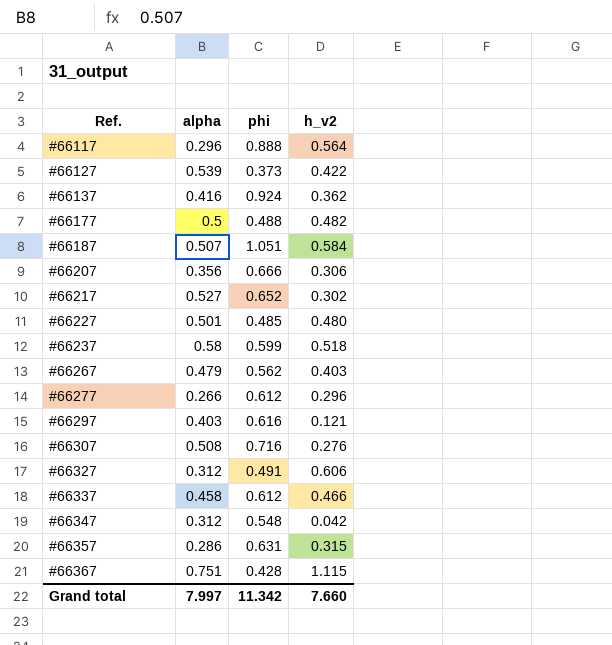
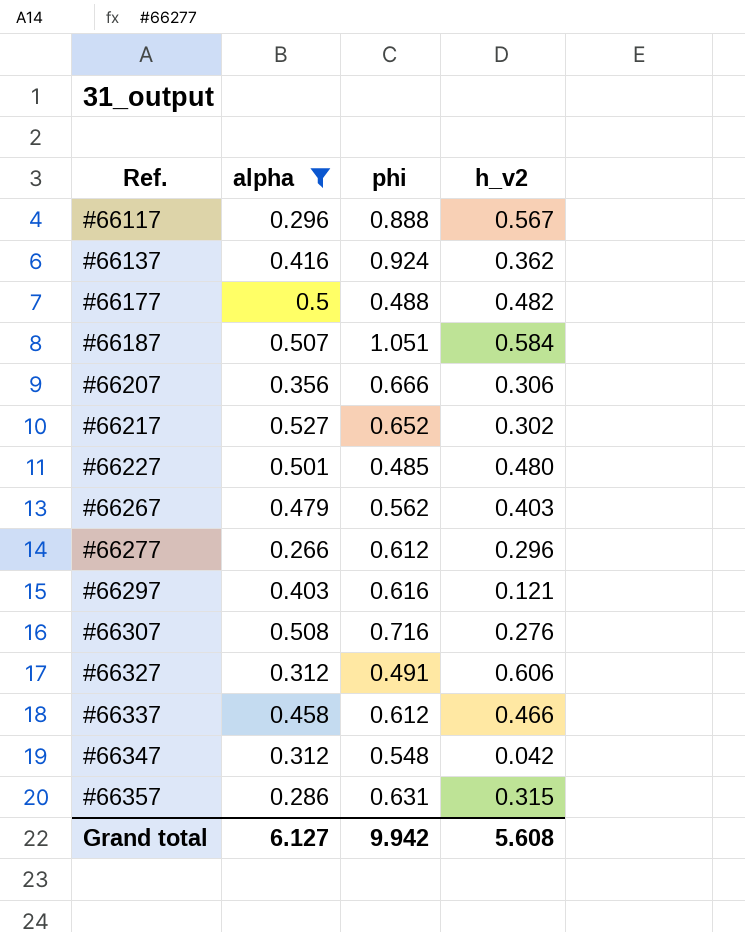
filter: none -> alpha <= 0.527
#66117 | h_v2: 0.564 -> 0.567
Grand total | alpha: 7.997 -> 6.127
Grand total | phi: 11.342 -> 9.942
Grand total | h_v2: 7.660 -> 5.608

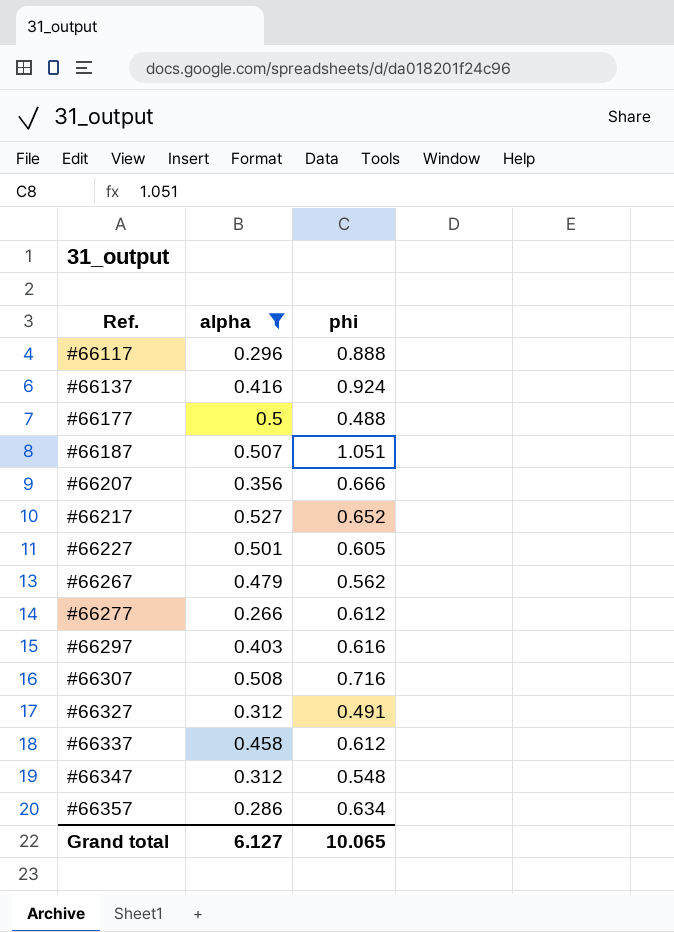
column h_v2 | position: 4 -> none
#66227 | phi: 0.485 -> 0.605
#66357 | phi: 0.631 -> 0.634
Grand total | phi: 9.942 -> 10.065

